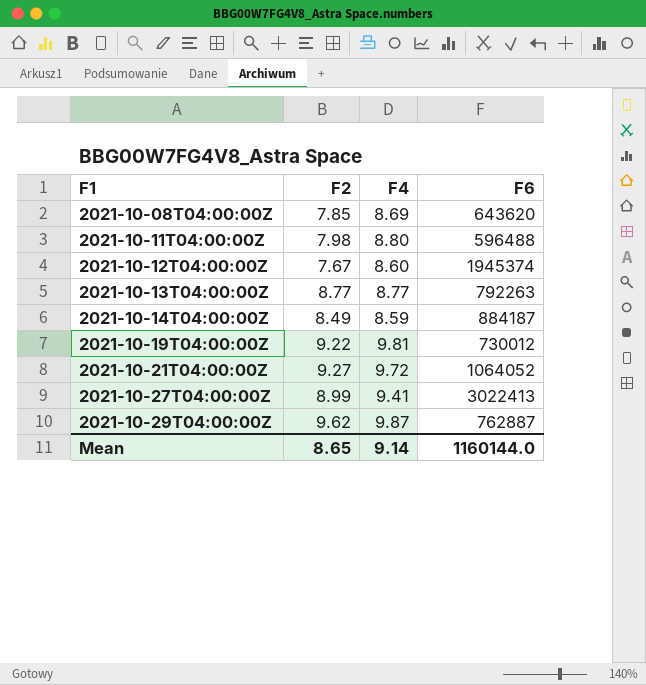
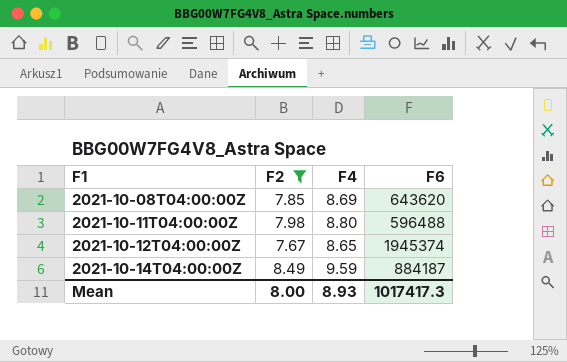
filter: none -> F2 <= 8.49
2021-10-12T04:00:00Z | F4: 8.60 -> 8.65
2021-10-14T04:00:00Z | F4: 8.59 -> 9.59
Mean | F2: 8.65 -> 8.00
Mean | F4: 9.14 -> 8.93
Mean | F6: 1160144.0 -> 1017417.3

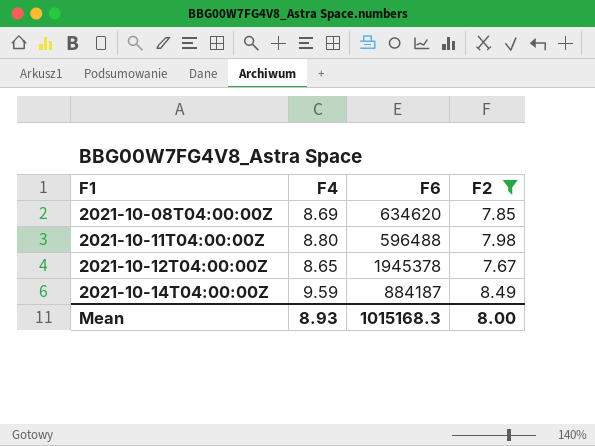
column F2 | position: 2 -> 4
2021-10-08T04:00:00Z | F6: 643620 -> 634620
2021-10-12T04:00:00Z | F6: 1945374 -> 1945378
Mean | F6: 1017417.3 -> 1015168.3

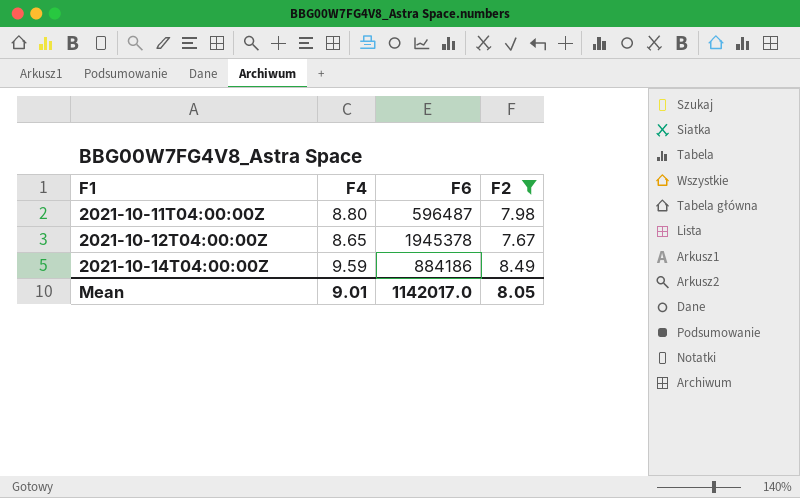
row 2021-10-08T04:00:00Z: 8.69 | 634620 | 7.85 -> none
2021-10-11T04:00:00Z | F6: 596488 -> 596487
2021-10-14T04:00:00Z | F6: 884187 -> 884186
Mean | F4: 8.93 -> 9.01
Mean | F6: 1015168.3 -> 1142017.0
Mean | F2: 8.00 -> 8.05

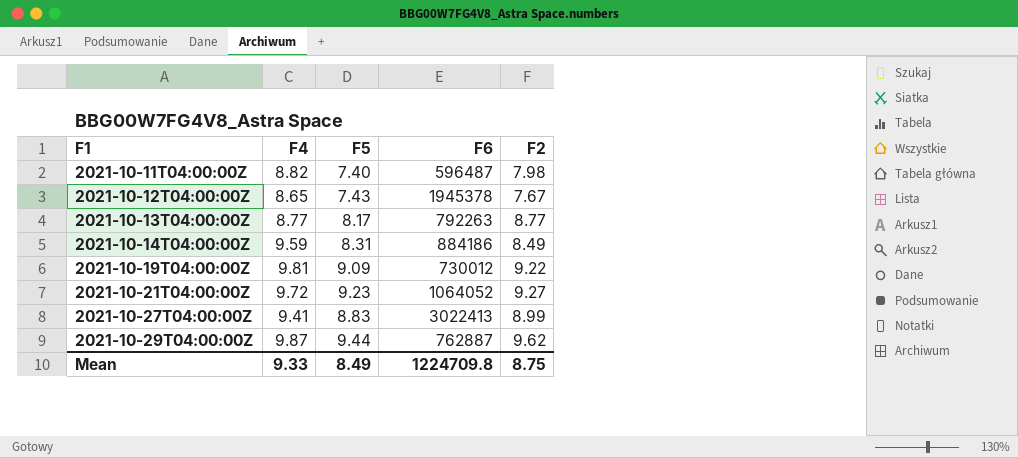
filter: F2 <= 8.49 -> none
column F5 | position: none -> 3
2021-10-11T04:00:00Z | F4: 8.80 -> 8.82
Mean | F4: 9.01 -> 9.33
Mean | F6: 1142017.0 -> 1224709.8
Mean | F2: 8.05 -> 8.75

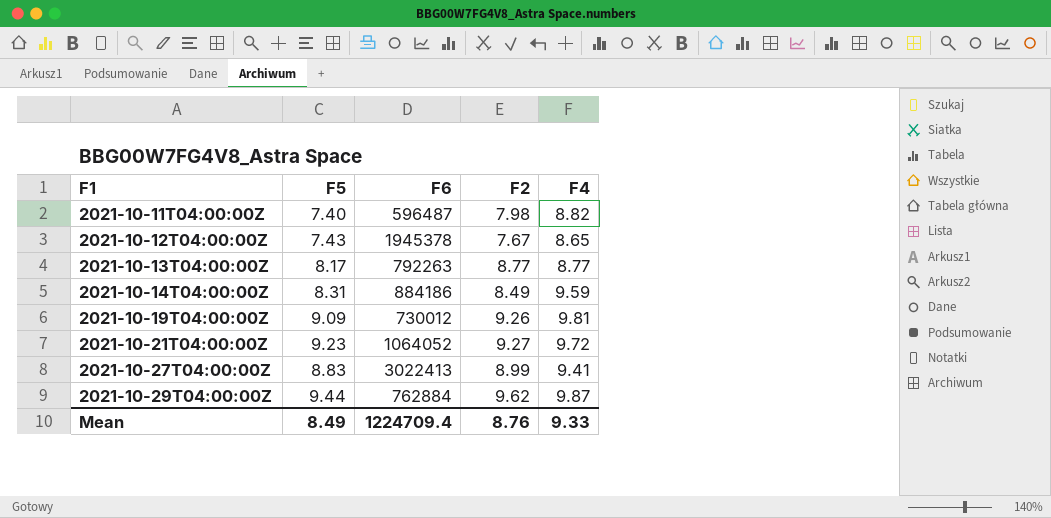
column F4 | position: 2 -> 5
2021-10-19T04:00:00Z | F2: 9.22 -> 9.26
2021-10-29T04:00:00Z | F6: 762887 -> 762884
Mean | F6: 1224709.8 -> 1224709.4
Mean | F2: 8.75 -> 8.76

